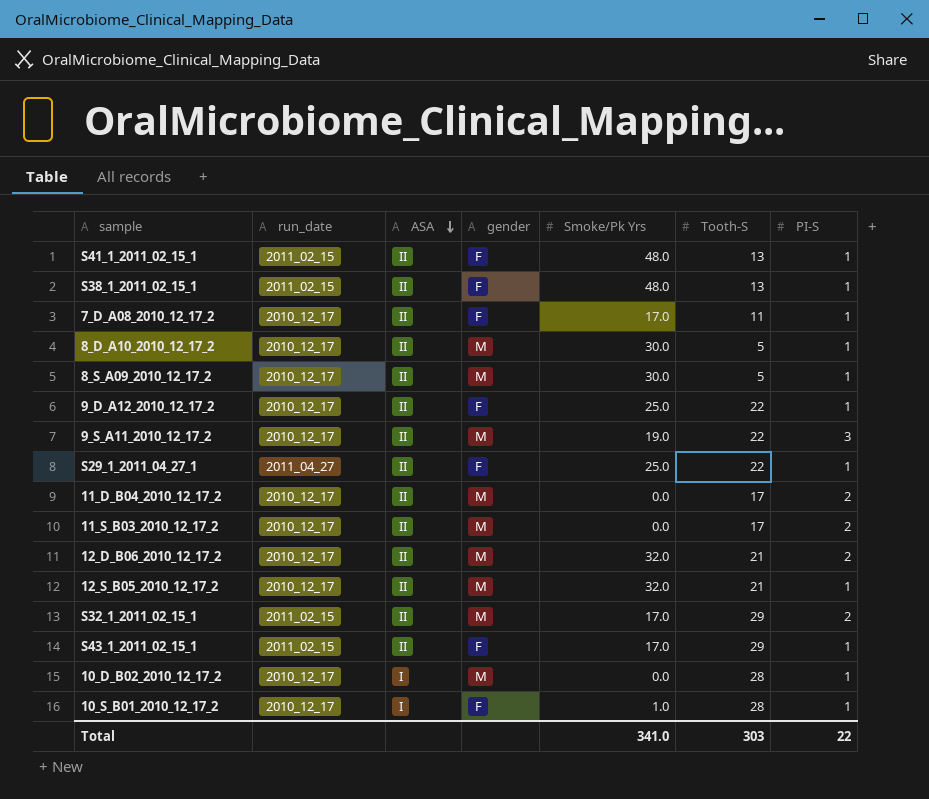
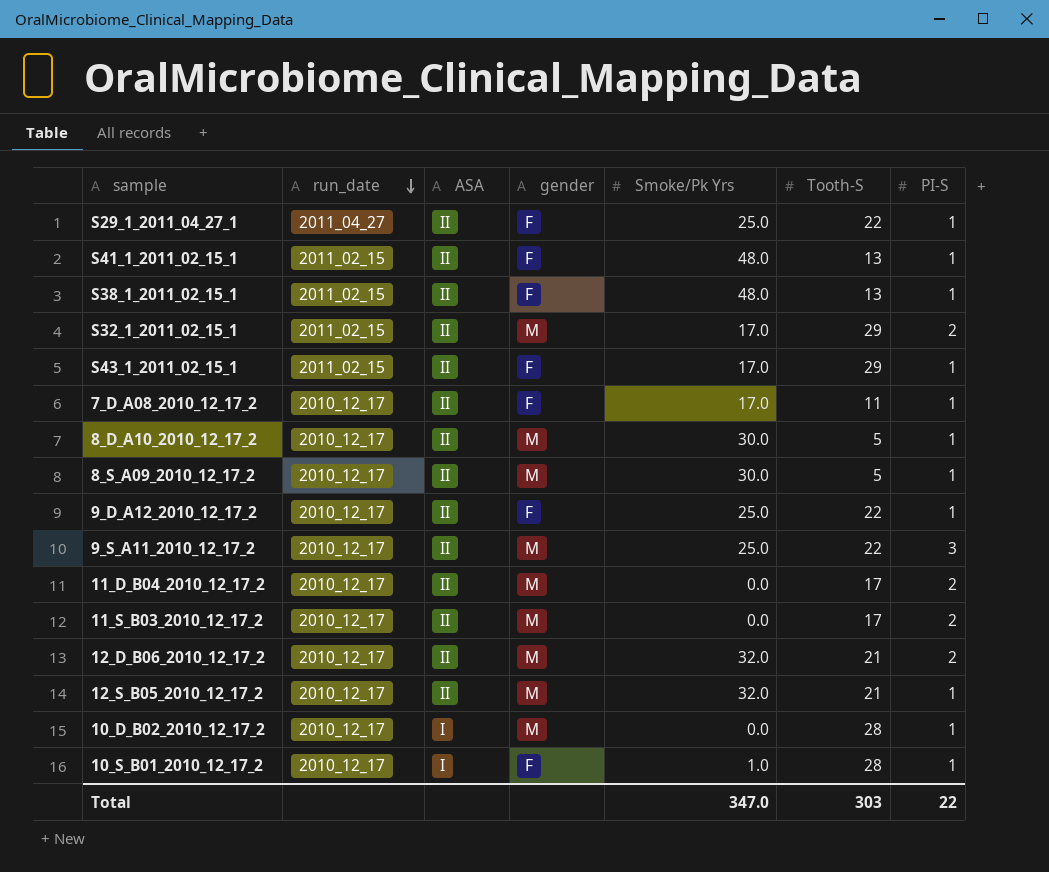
row order: ASA descending -> run_date descending
9_S_A11_2010_12_17_2 | Smoke/Pk Yrs: 19.0 -> 25.0
Total | Smoke/Pk Yrs: 341.0 -> 347.0

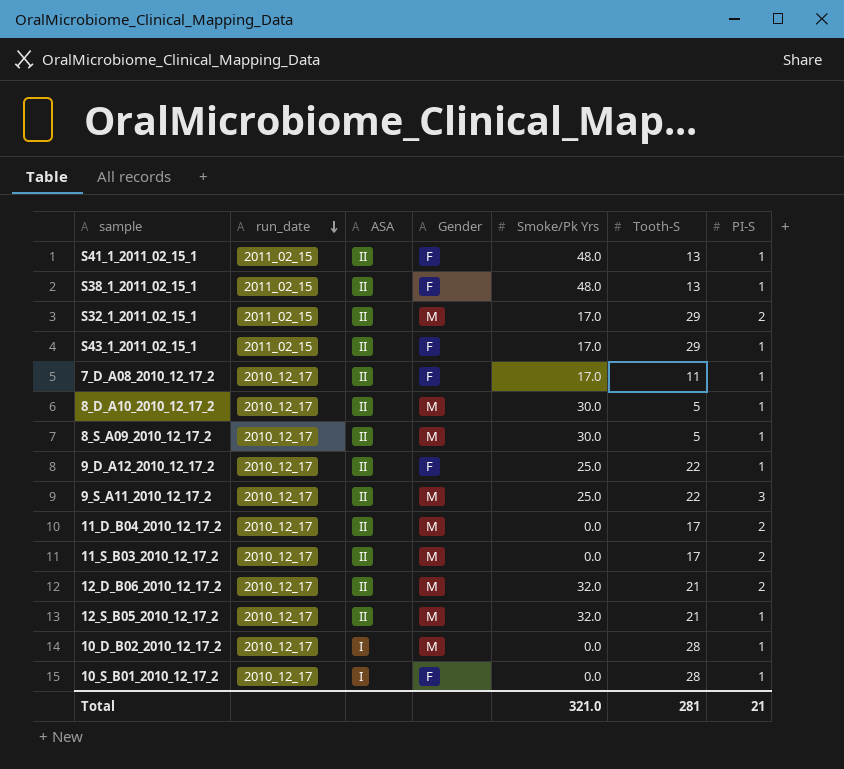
column name: gender -> Gender
row S29_1_2011_04_27_1: 2011_04_27 | II | F | 25.0 | 22 | 1 -> none
10_S_B01_2010_12_17_2 | Smoke/Pk Yrs: 1.0 -> 0.0
Total | Smoke/Pk Yrs: 347.0 -> 321.0
Total | Tooth-S: 303 -> 281
Total | PI-S: 22 -> 21

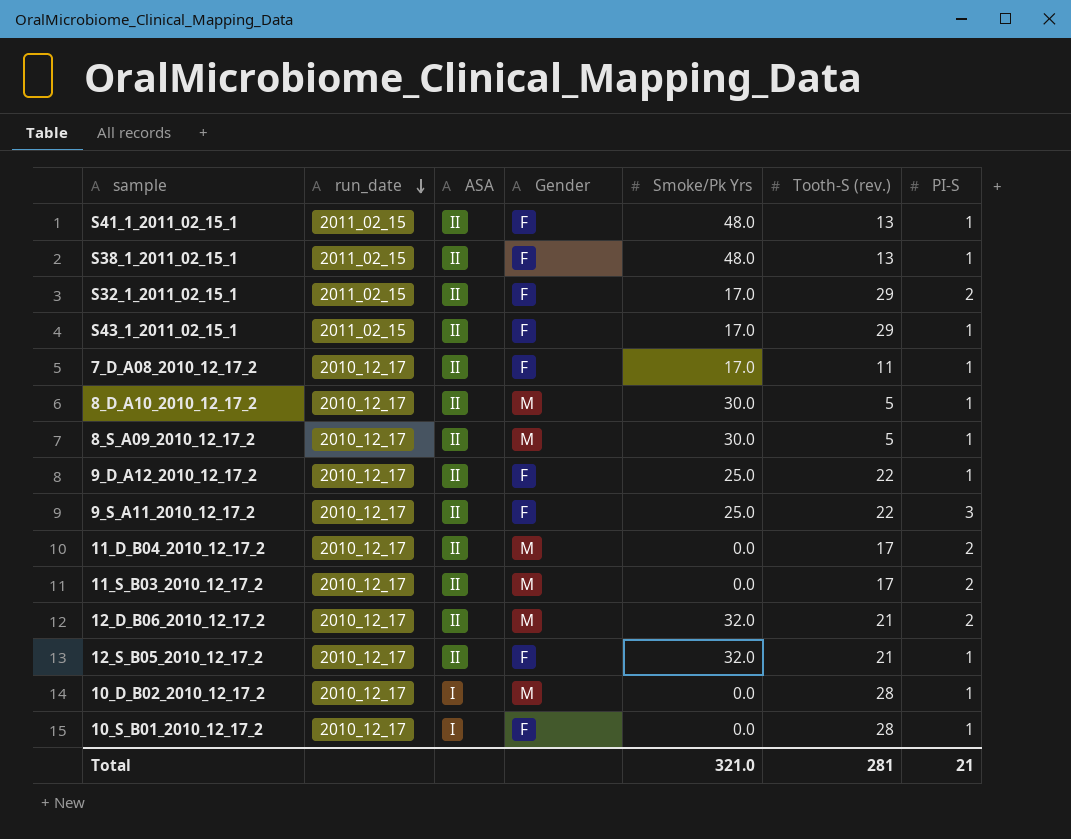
column name: Tooth-S -> Tooth-S (rev.)
S32_1_2011_02_15_1 | Gender: M -> F
9_S_A11_2010_12_17_2 | Gender: M -> F
12_S_B05_2010_12_17_2 | Gender: M -> F

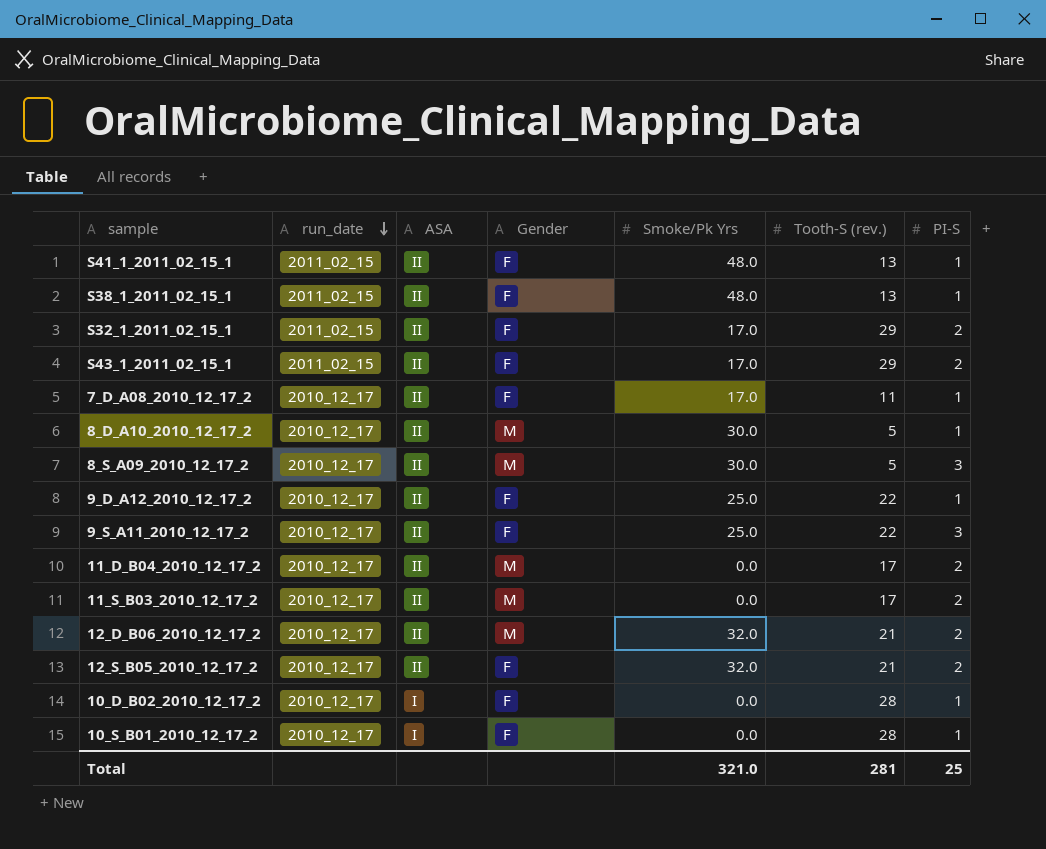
S43_1_2011_02_15_1 | PI-S: 1 -> 2
8_S_A09_2010_12_17_2 | PI-S: 1 -> 3
12_S_B05_2010_12_17_2 | PI-S: 1 -> 2
10_D_B02_2010_12_17_2 | Gender: M -> F
Total | PI-S: 21 -> 25

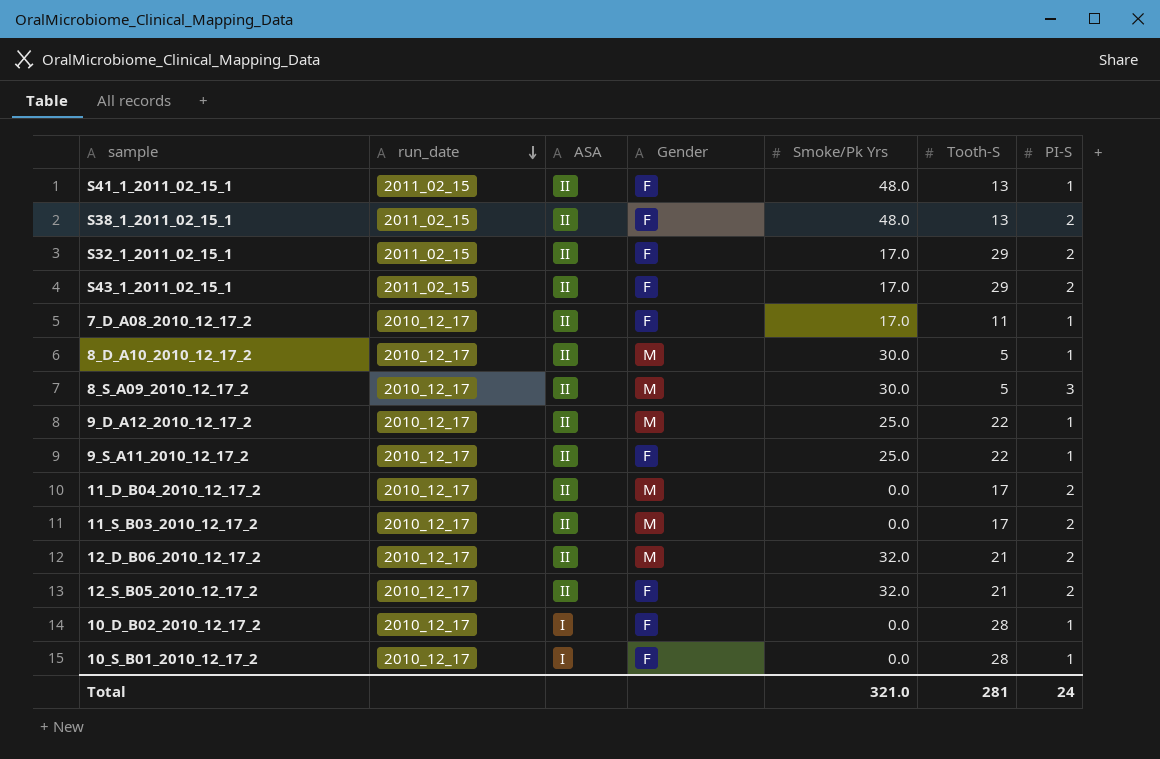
column name: Tooth-S (rev.) -> Tooth-S
S38_1_2011_02_15_1 | PI-S: 1 -> 2
9_D_A12_2010_12_17_2 | Gender: F -> M
9_S_A11_2010_12_17_2 | PI-S: 3 -> 1
Total | PI-S: 25 -> 24

